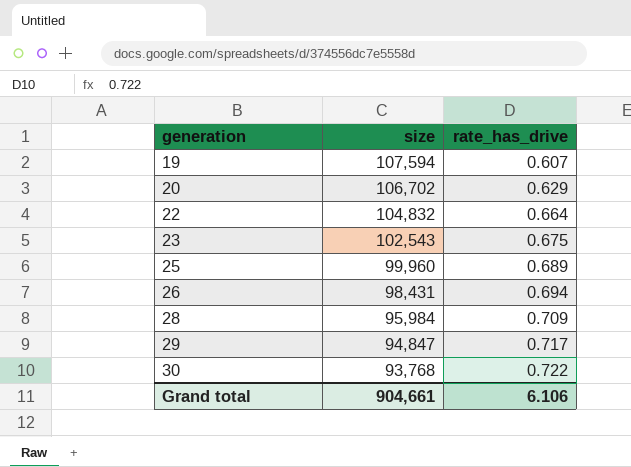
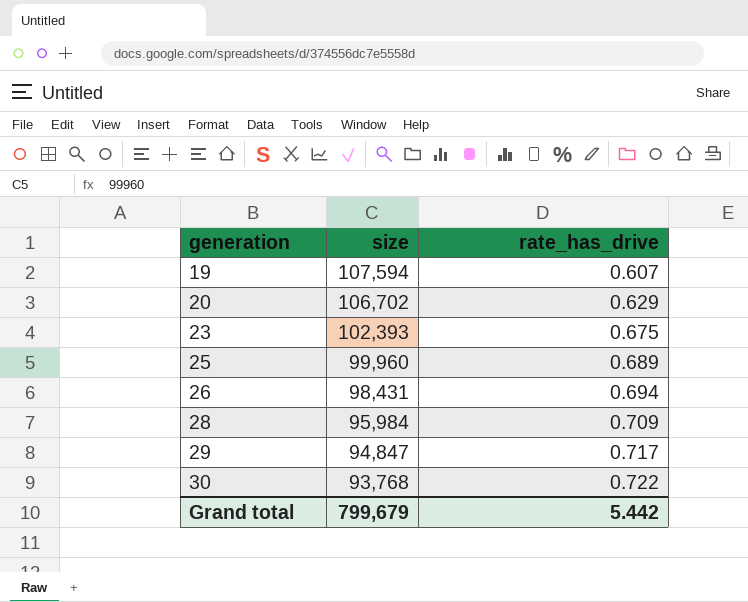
row 22: 104,832 | 0.664 -> none
23 | size: 102,543 -> 102,393
Grand total | size: 904,661 -> 799,679
Grand total | rate_has_drive: 6.106 -> 5.442

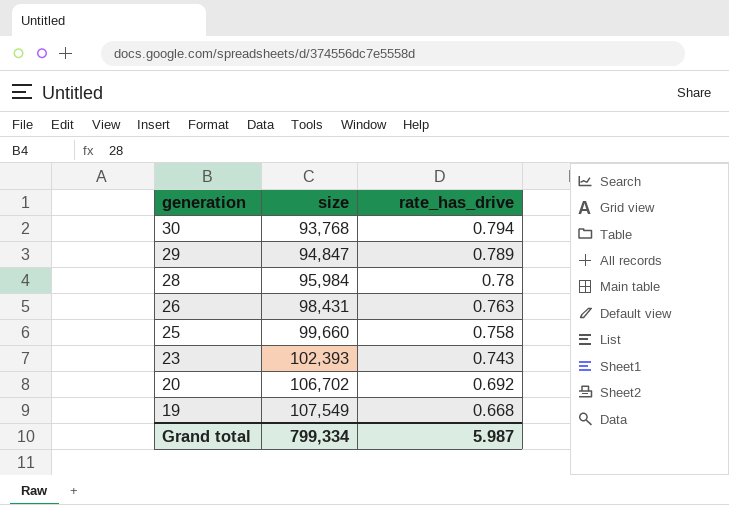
row order: generation ascending -> generation descending
30 | rate_has_drive: 0.722 -> 0.794
29 | rate_has_drive: 0.717 -> 0.789
28 | rate_has_drive: 0.709 -> 0.78
26 | rate_has_drive: 0.694 -> 0.763
25 | size: 99,960 -> 99,660
25 | rate_has_drive: 0.689 -> 0.758
23 | rate_has_drive: 0.675 -> 0.743
20 | rate_has_drive: 0.629 -> 0.692
19 | size: 107,594 -> 107,549
19 | rate_has_drive: 0.607 -> 0.668
Grand total | size: 799,679 -> 799,334
Grand total | rate_has_drive: 5.442 -> 5.987

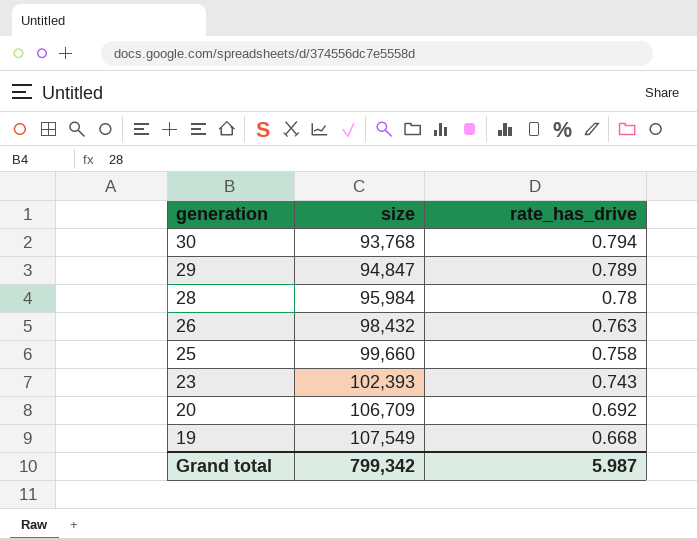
26 | size: 98,431 -> 98,432
20 | size: 106,702 -> 106,709
Grand total | size: 799,334 -> 799,342

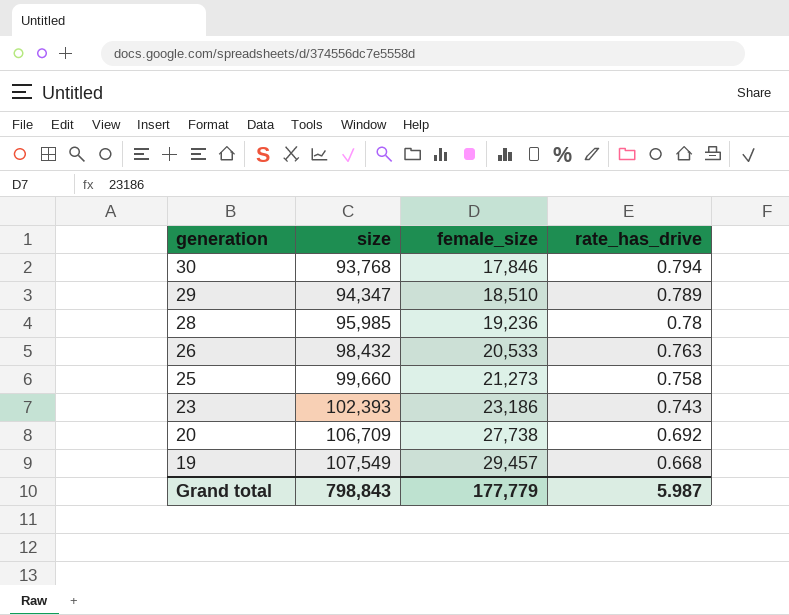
column female_size | position: none -> 3
29 | size: 94,847 -> 94,347
28 | size: 95,984 -> 95,985
Grand total | size: 799,342 -> 798,843

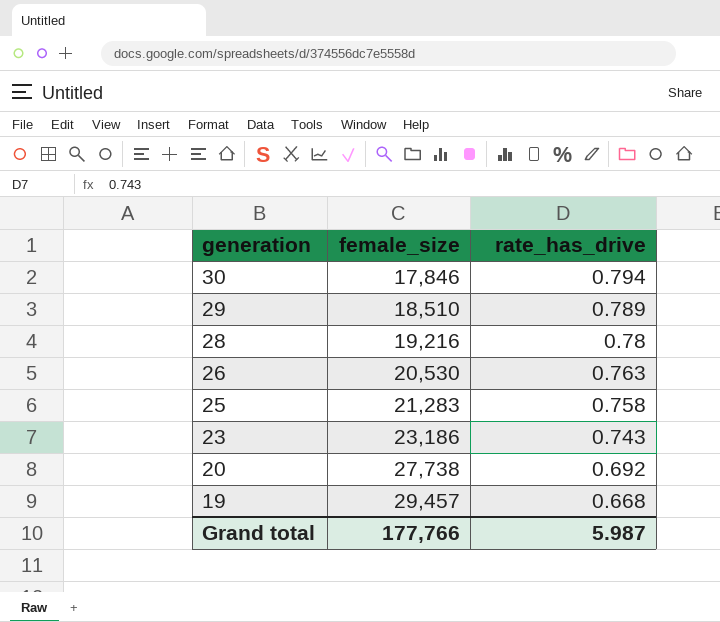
column size | position: 2 -> none
28 | female_size: 19,236 -> 19,216
26 | female_size: 20,533 -> 20,530
25 | female_size: 21,273 -> 21,283
Grand total | female_size: 177,779 -> 177,766

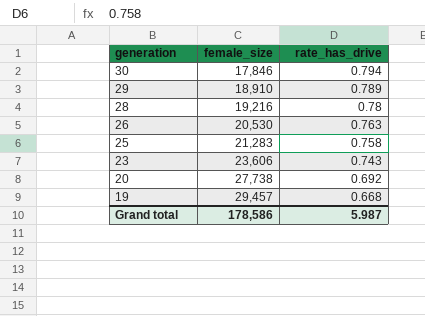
29 | female_size: 18,510 -> 18,910
23 | female_size: 23,186 -> 23,606
Grand total | female_size: 177,766 -> 178,586

